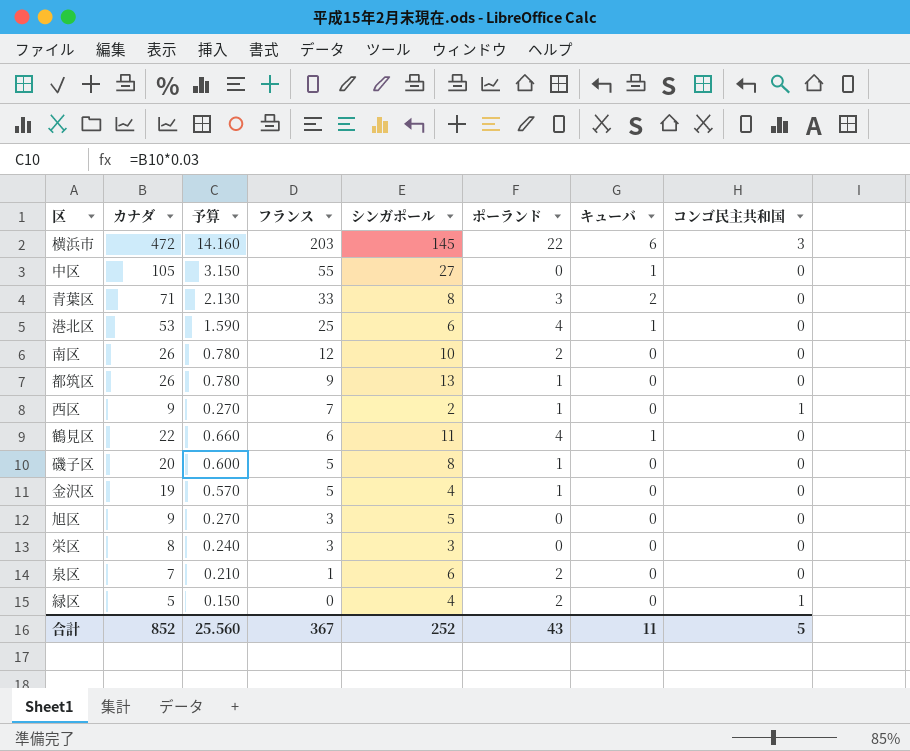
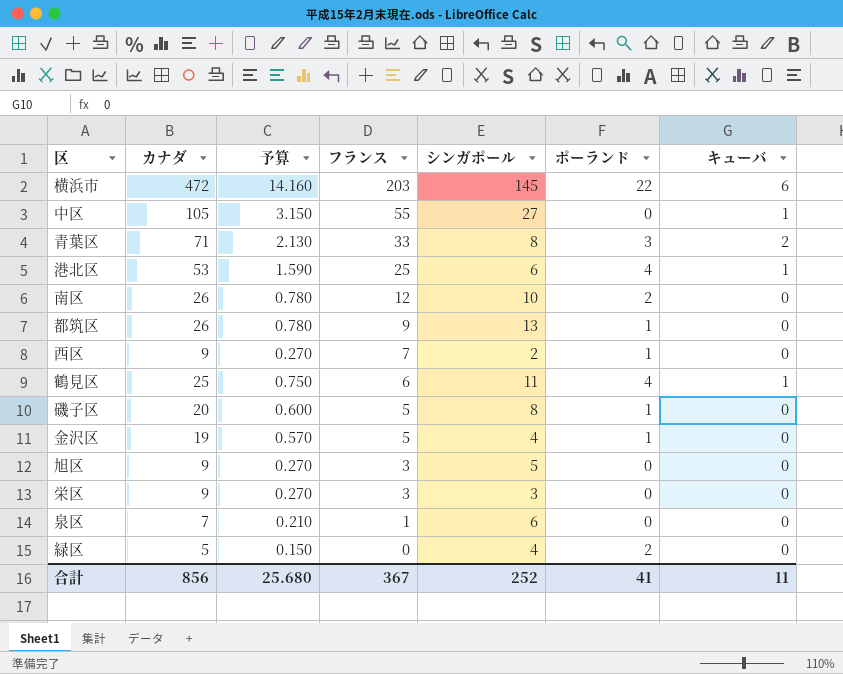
column コンゴ民主共和国 | position: 8 -> none
鶴見区 | カナダ: 22 -> 25
鶴見区 | 予算: 0.660 -> 0.750
栄区 | カナダ: 8 -> 9
栄区 | 予算: 0.240 -> 0.270
泉区 | ポーランド: 2 -> 0
合計 | カナダ: 852 -> 856
合計 | 予算: 25.560 -> 25.680
合計 | ポーランド: 43 -> 41

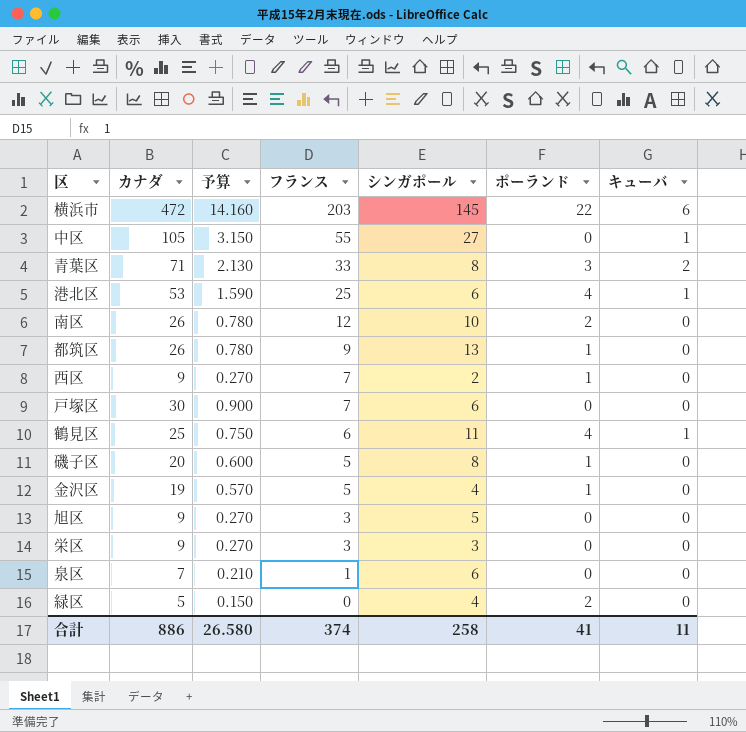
row 戸塚区: none -> 30 | 0.900 | 7 | 6 | 0 | 0
合計 | カナダ: 856 -> 886
合計 | 予算: 25.680 -> 26.580
合計 | フランス: 367 -> 374
合計 | シンガポール: 252 -> 258

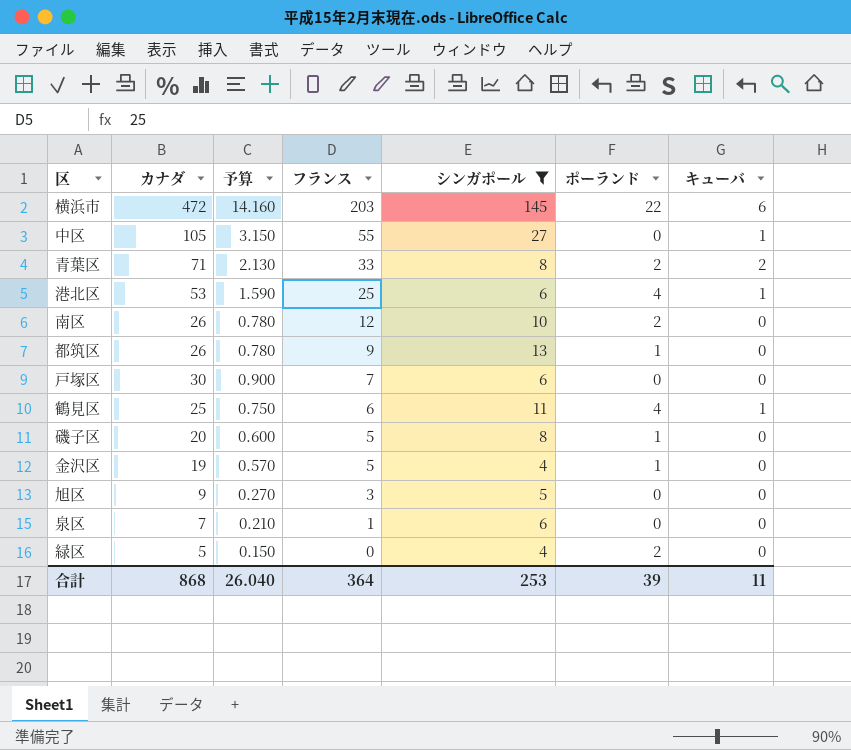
filter: none -> シンガポール >= 4
青葉区 | ポーランド: 3 -> 2
合計 | カナダ: 886 -> 868
合計 | 予算: 26.580 -> 26.040
合計 | フランス: 374 -> 364
合計 | シンガポール: 258 -> 253
合計 | ポーランド: 41 -> 39

